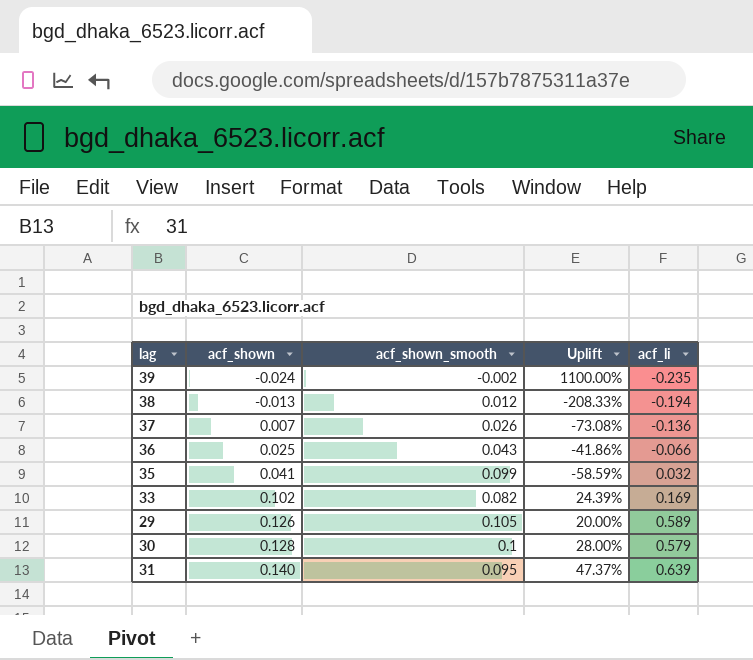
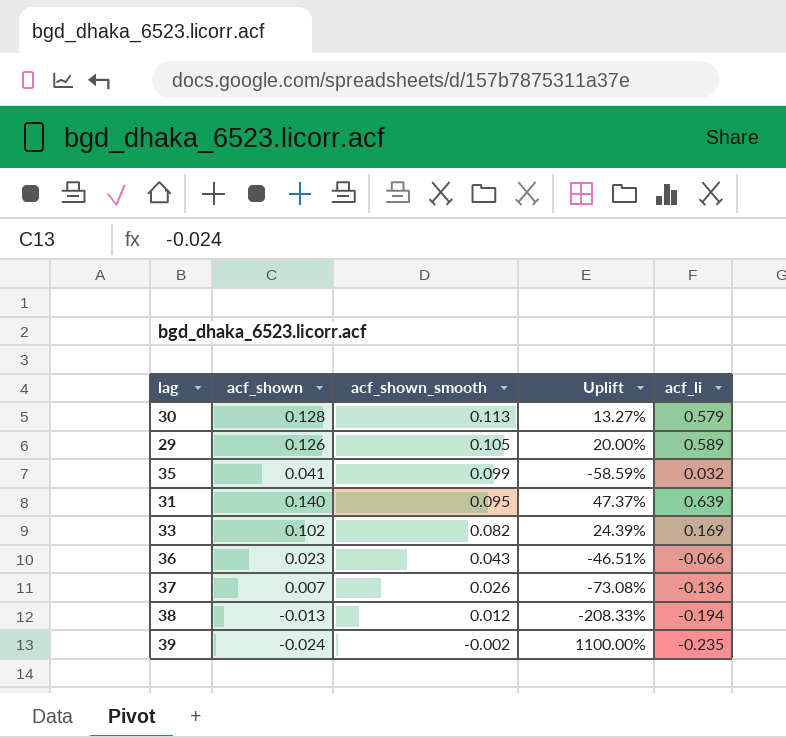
row order: acf_shown ascending -> acf_shown_smooth descending
30 | acf_shown_smooth: 0.1 -> 0.113
30 | Uplift: 28.00% -> 13.27%
36 | acf_shown: 0.025 -> 0.023
36 | Uplift: -41.86% -> -46.51%

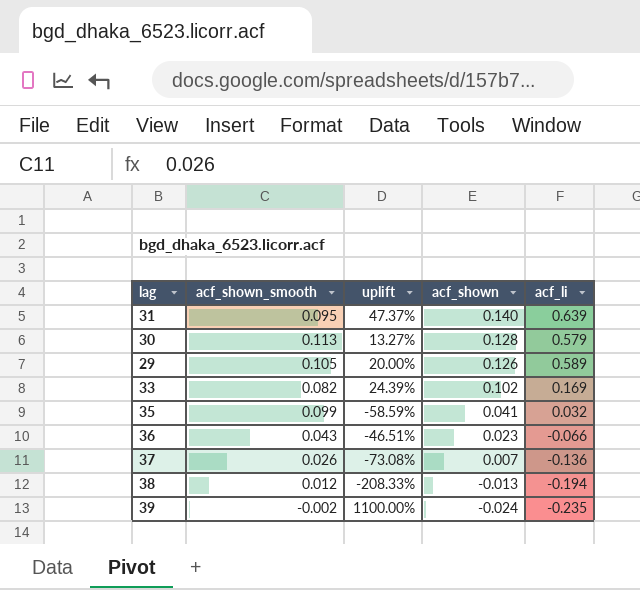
row order: acf_shown_smooth descending -> acf_shown descending
column name: Uplift -> uplift
column acf_shown | position: 2 -> 4

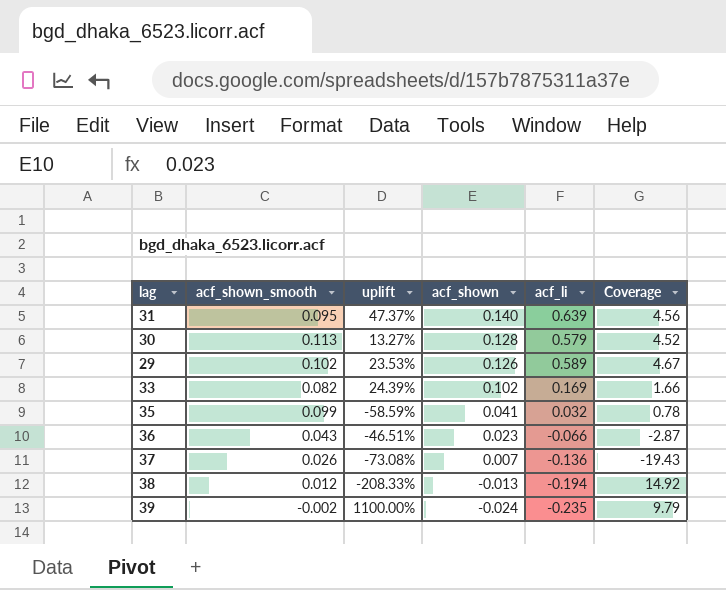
column Coverage | formula: none -> [acf_li] / [acf_shown]
29 | acf_shown_smooth: 0.105 -> 0.102
29 | uplift: 20.00% -> 23.53%

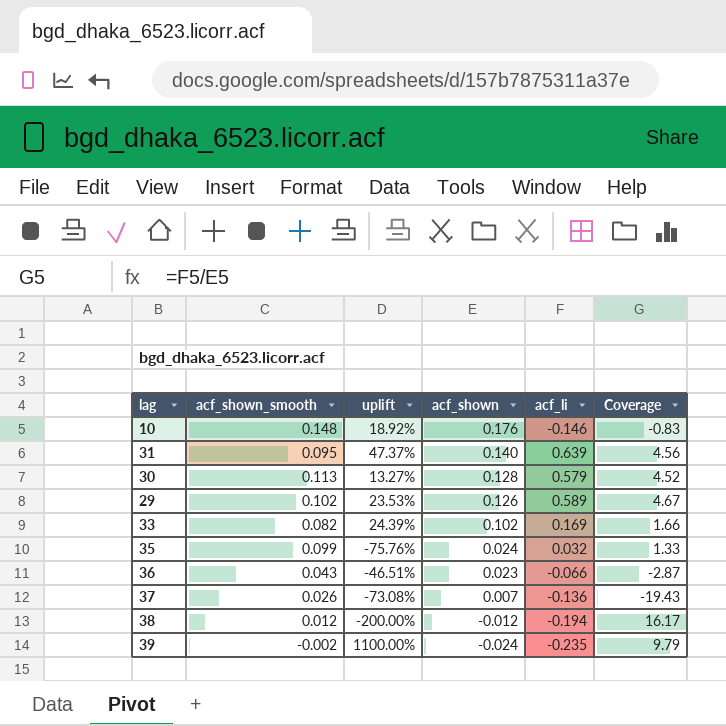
row 10: none -> 0.148 | 18.92% | 0.176 | -0.146 | -0.83
35 | uplift: -58.59% -> -75.76%
35 | acf_shown: 0.041 -> 0.024
35 | Coverage: 0.78 -> 1.33
38 | uplift: -208.33% -> -200.00%
38 | acf_shown: -0.013 -> -0.012
38 | Coverage: 14.92 -> 16.17

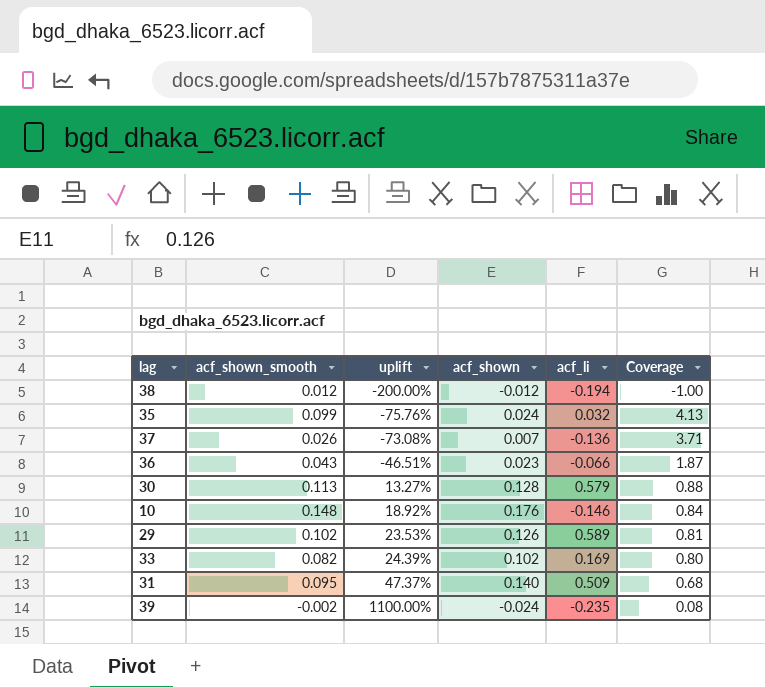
row order: acf_shown descending -> uplift ascending
column Coverage | formula: [acf_li] / [acf_shown] -> [acf_shown_smooth] / [acf_shown]
31 | acf_li: 0.639 -> 0.509

